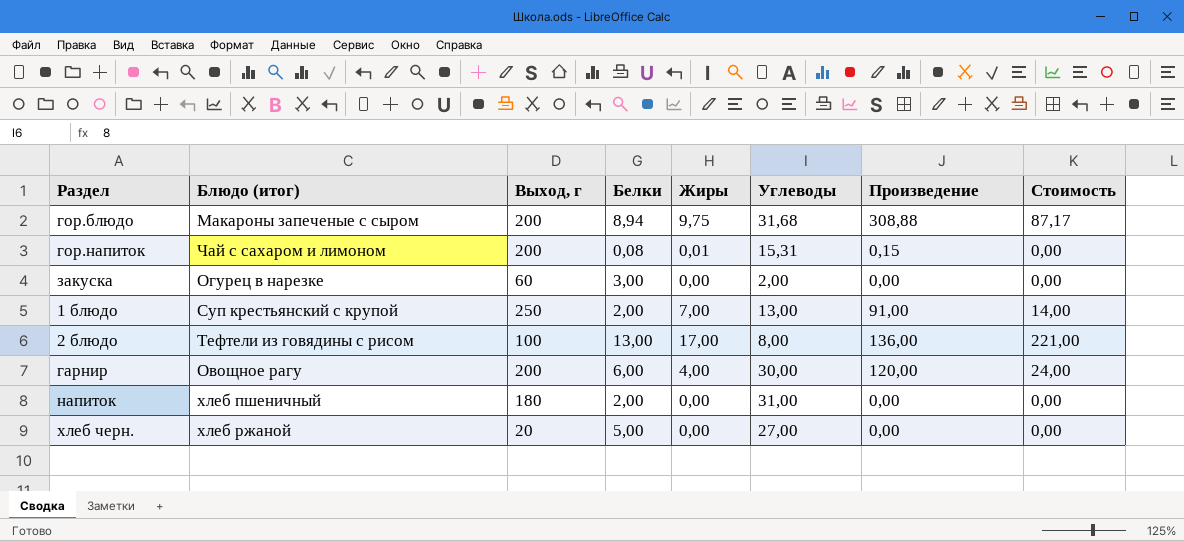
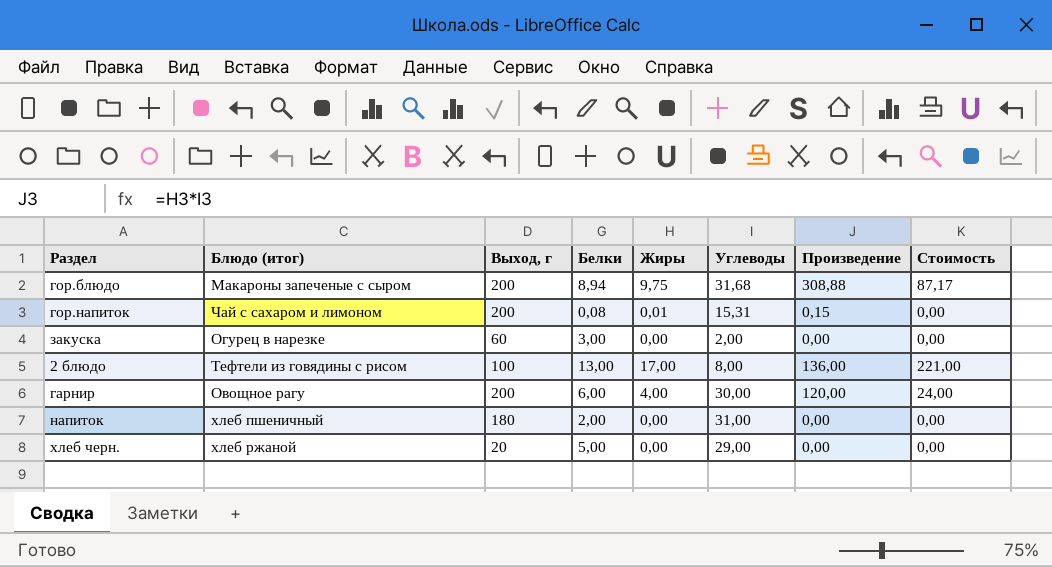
row 1 блюдо: Суп крестьянский с крупой | 250 | 2,00 | 7,00 | 13,00 | 91,00 | 14,00 -> none
хлеб черн. | Углеводы: 27,00 -> 29,00

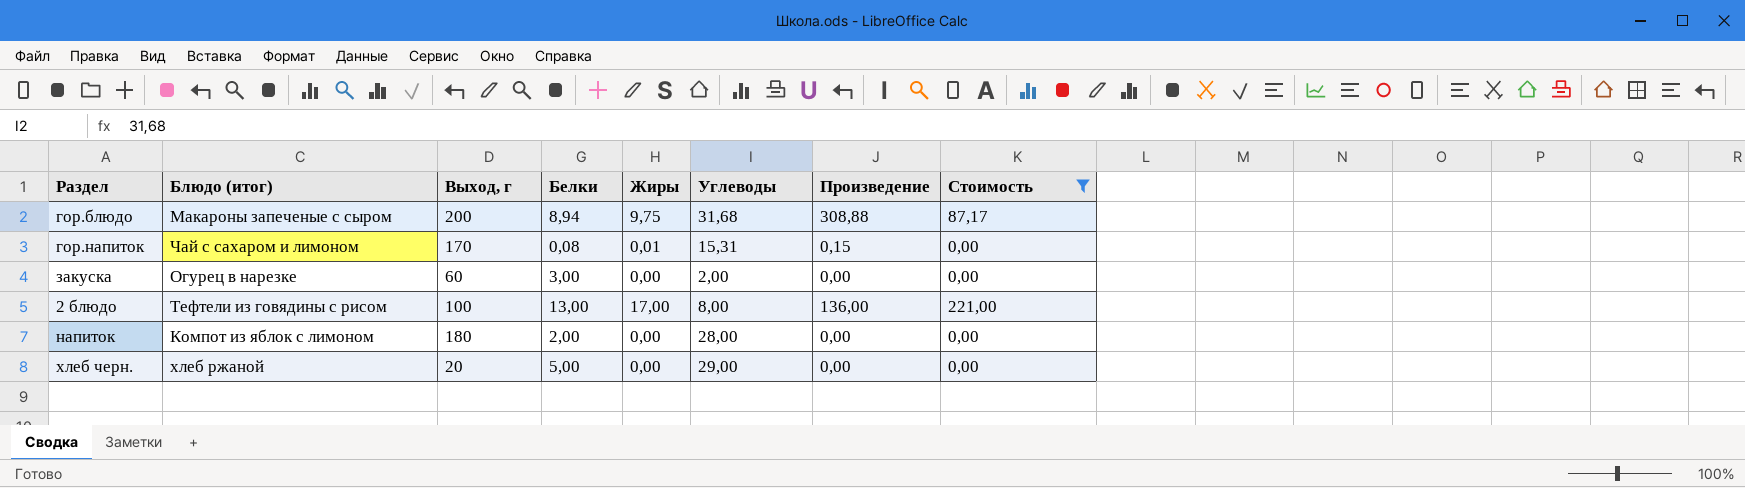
filter: none -> Стоимость != 24,00
гор.напиток | Выход, г: 200 -> 170
напиток | Блюдо (итог): хлеб пшеничный -> Компот из яблок с лимоном
напиток | Углеводы: 31,00 -> 28,00

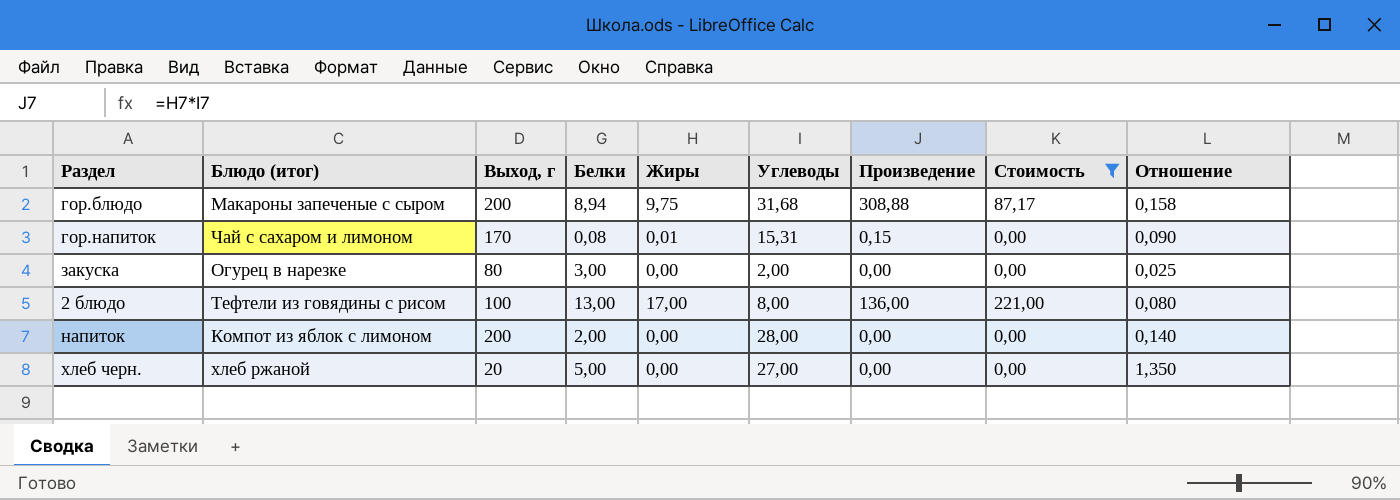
column Отношение | formula: none -> [Углеводы] / [Выход, г]
закуска | Выход, г: 60 -> 80
напиток | Выход, г: 180 -> 200
хлеб черн. | Углеводы: 29,00 -> 27,00

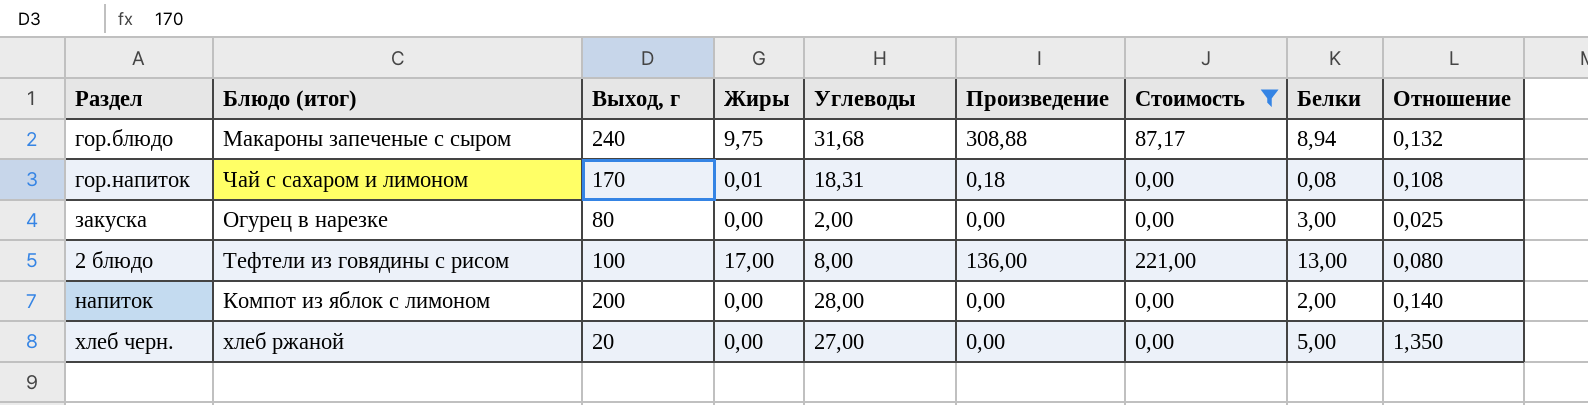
column Белки | position: 4 -> 8
гор.блюдо | Выход, г: 200 -> 240
гор.блюдо | Отношение: 0,158 -> 0,132
гор.напиток | Углеводы: 15,31 -> 18,31
гор.напиток | Произведение: 0,15 -> 0,18
гор.напиток | Отношение: 0,090 -> 0,108

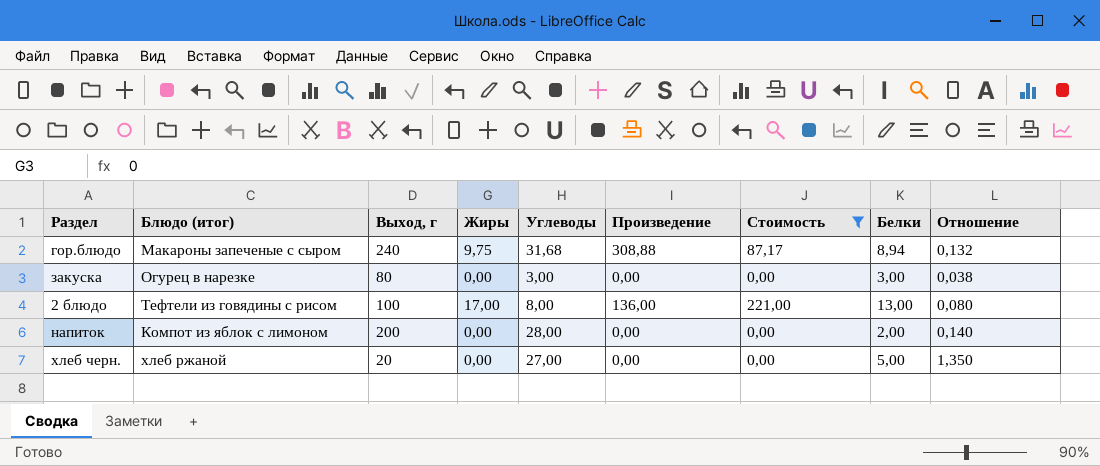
row гор.напиток: Чай с сахаром и лимоном | 170 | 0,01 | 18,31 | 0,18 | 0,00 | 0,08 | 0,108 -> none
закуска | Углеводы: 2,00 -> 3,00
закуска | Отношение: 0,025 -> 0,038

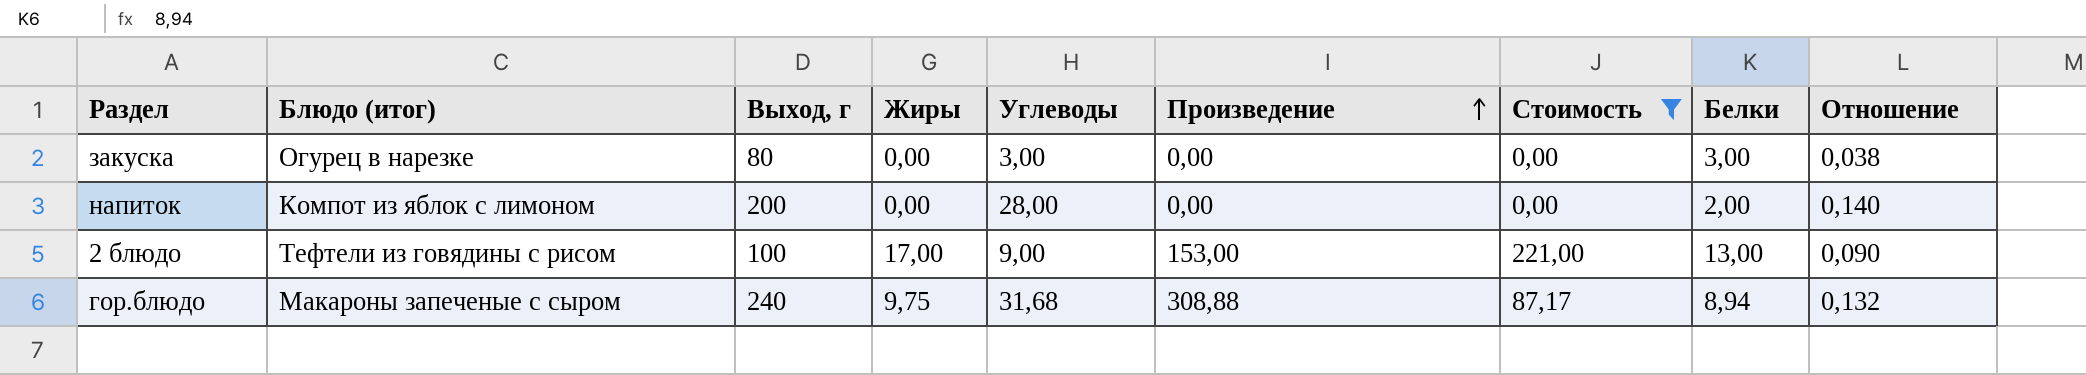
row order: none -> Произведение ascending
row хлеб черн.: хлеб ржаной | 20 | 0,00 | 27,00 | 0,00 | 0,00 | 5,00 | 1,350 -> none
2 блюдо | Углеводы: 8,00 -> 9,00
2 блюдо | Произведение: 136,00 -> 153,00
2 блюдо | Отношение: 0,080 -> 0,090

